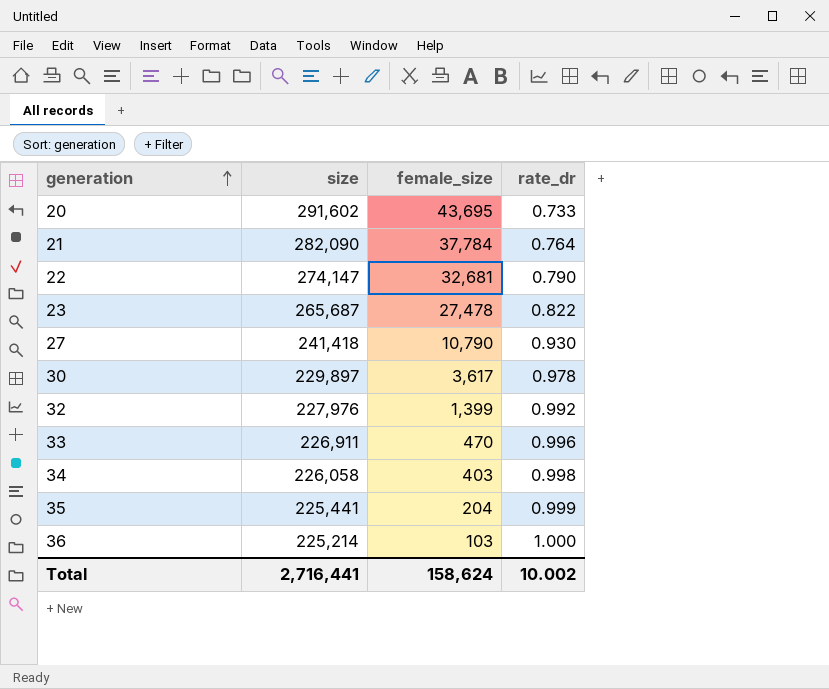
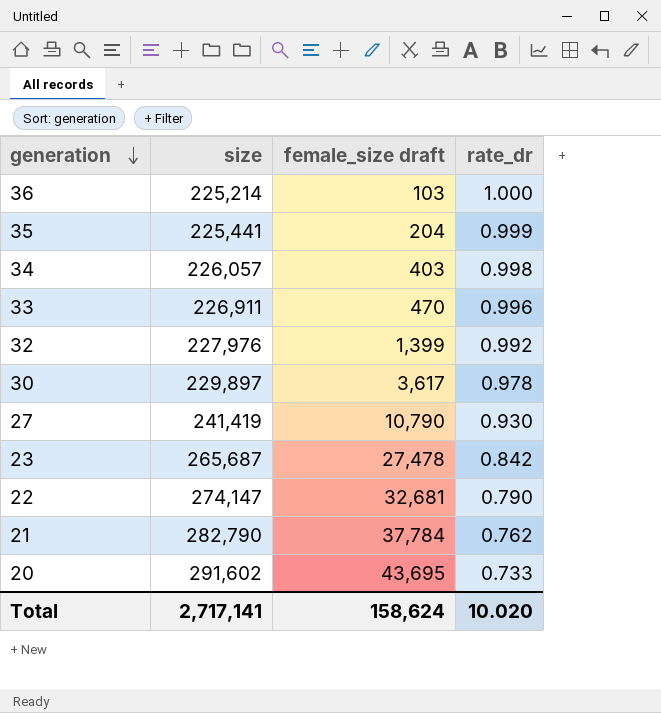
row order: generation ascending -> generation descending
column name: female_size -> female_size draft
34 | size: 226,058 -> 226,057
27 | size: 241,418 -> 241,419
23 | rate_dr: 0.822 -> 0.842
21 | size: 282,090 -> 282,790
21 | rate_dr: 0.764 -> 0.762
Total | size: 2,716,441 -> 2,717,141
Total | rate_dr: 10.002 -> 10.020

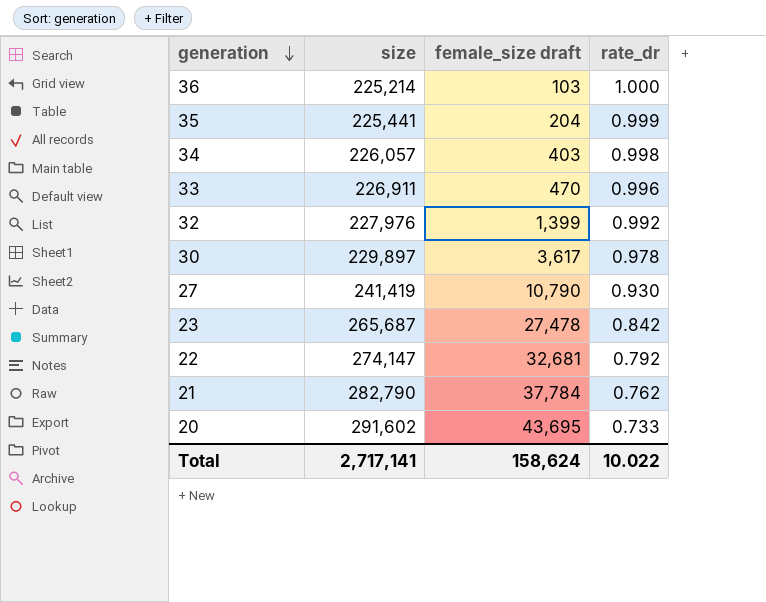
22 | rate_dr: 0.790 -> 0.792
Total | rate_dr: 10.020 -> 10.022

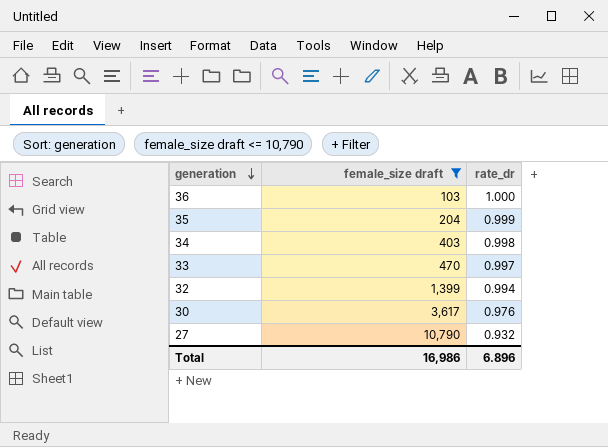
filter: none -> female_size draft <= 10,790
column size | position: 2 -> none
33 | rate_dr: 0.996 -> 0.997
32 | rate_dr: 0.992 -> 0.994
30 | rate_dr: 0.978 -> 0.976
27 | rate_dr: 0.930 -> 0.932
Total | female_size draft: 158,624 -> 16,986
Total | rate_dr: 10.022 -> 6.896

